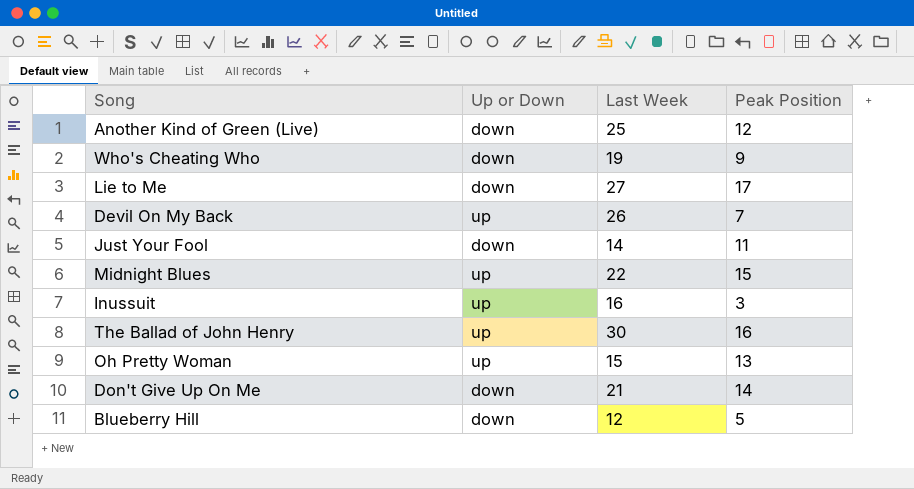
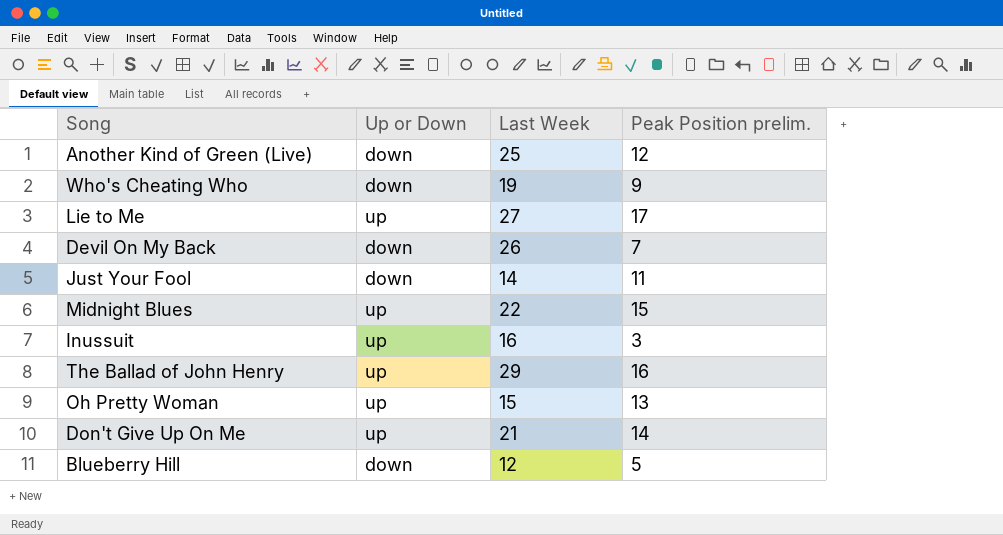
column name: Peak Position -> Peak Position prelim.
Lie to Me | Up or Down: down -> up
Devil On My Back | Up or Down: up -> down
The Ballad of John Henry | Last Week: 30 -> 29
Don't Give Up On Me | Up or Down: down -> up

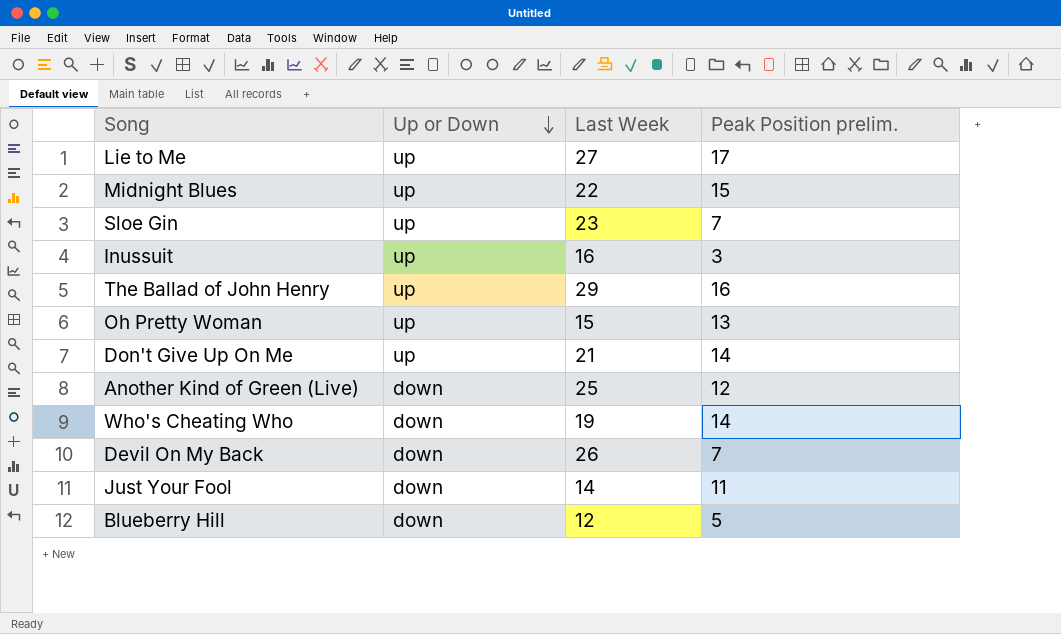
row order: none -> Up or Down descending
row Sloe Gin: none -> up | 23 | 7
Who's Cheating Who | Peak Position prelim.: 9 -> 14

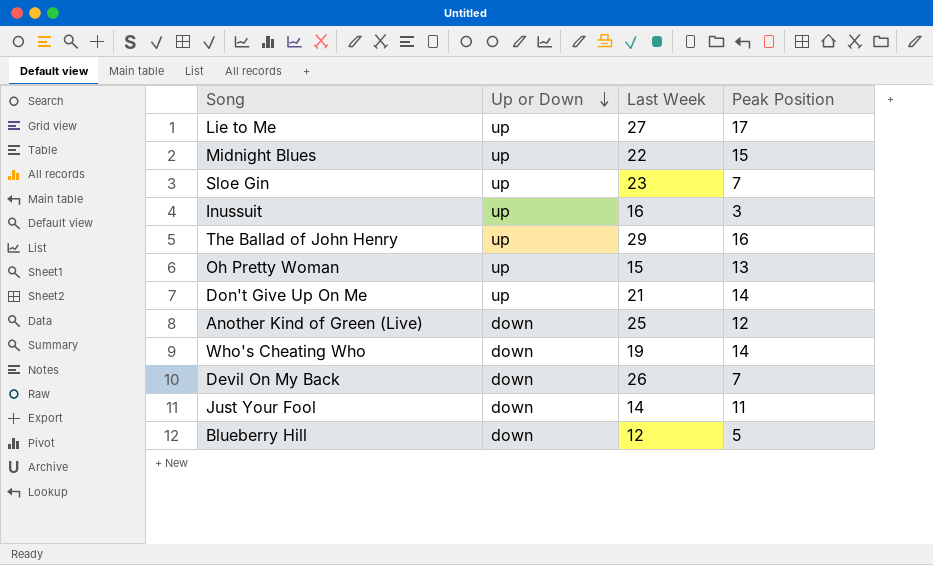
column name: Peak Position prelim. -> Peak Position

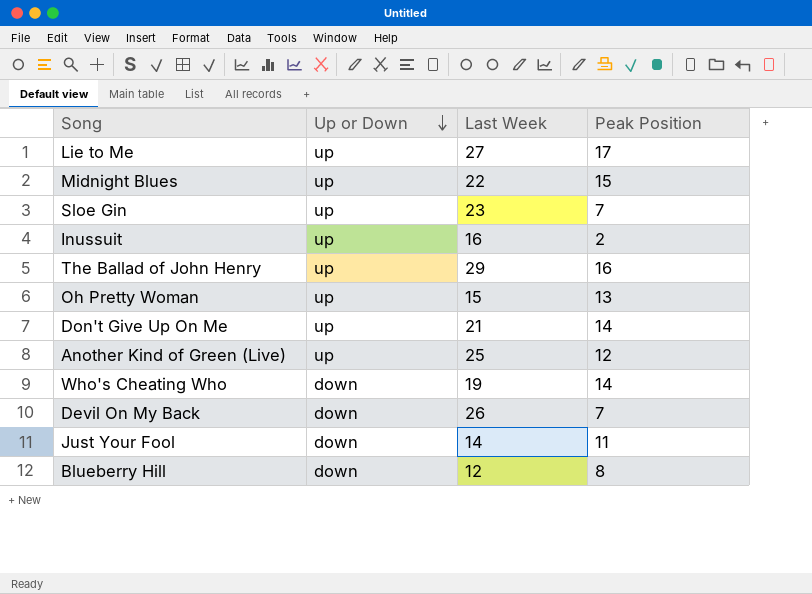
Inussuit | Peak Position: 3 -> 2
Another Kind of Green (Live) | Up or Down: down -> up
Blueberry Hill | Peak Position: 5 -> 8

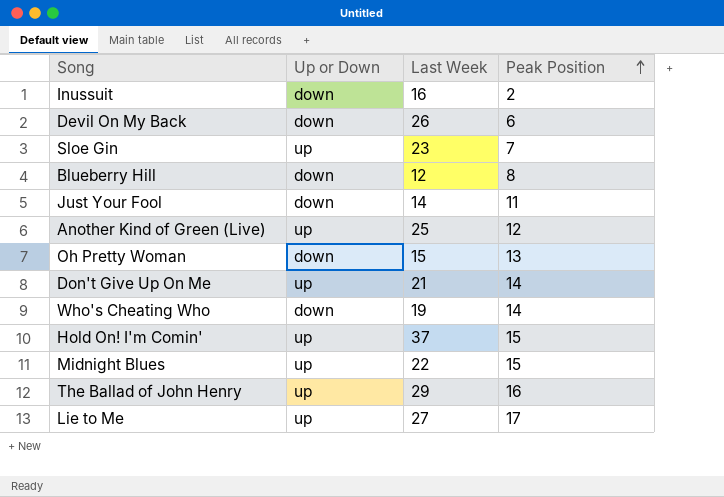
row order: Up or Down descending -> Peak Position ascending
Inussuit | Up or Down: up -> down
Devil On My Back | Peak Position: 7 -> 6
Oh Pretty Woman | Up or Down: up -> down
row Hold On! I'm Comin': none -> up | 37 | 15

